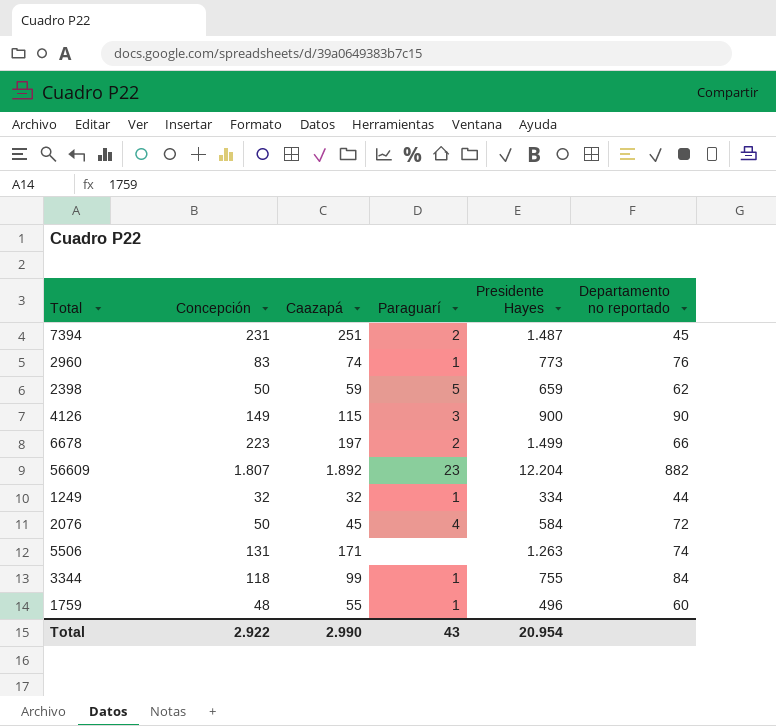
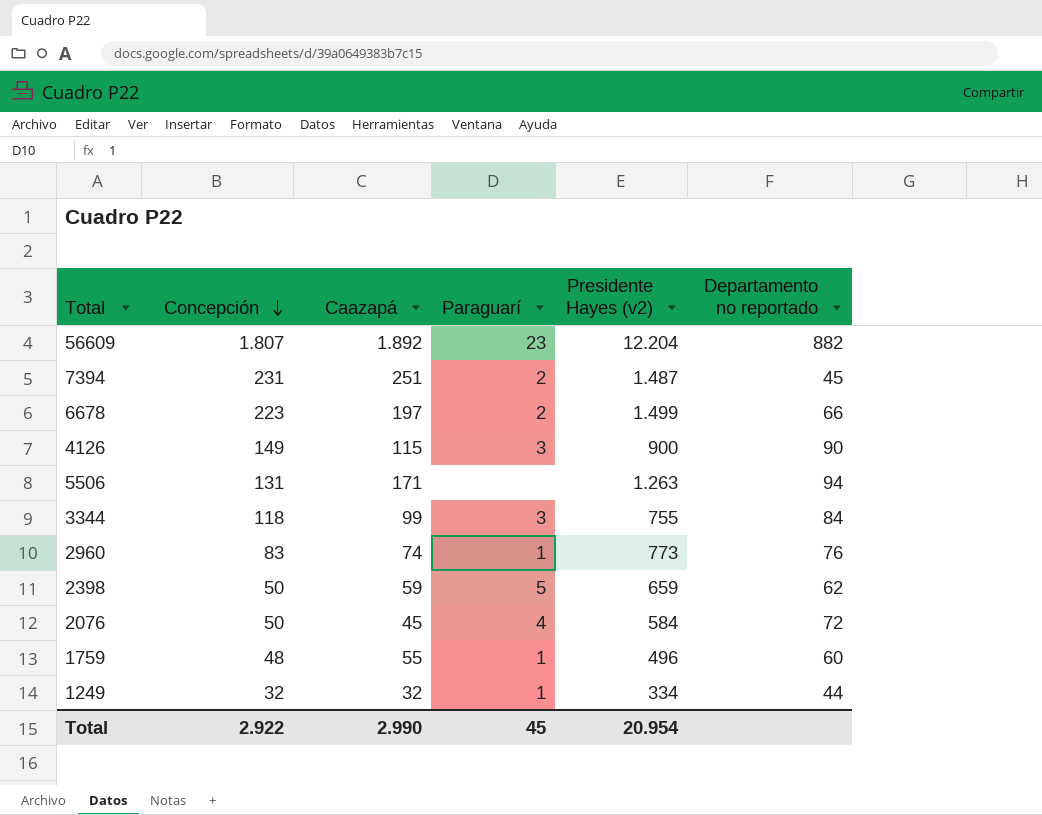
row order: none -> Concepción descending
column name: Presidente Hayes -> Presidente Hayes (v2)
5506 | Departamento no reportado: 74 -> 94
3344 | Paraguarí: 1 -> 3
Total | Paraguarí: 43 -> 45

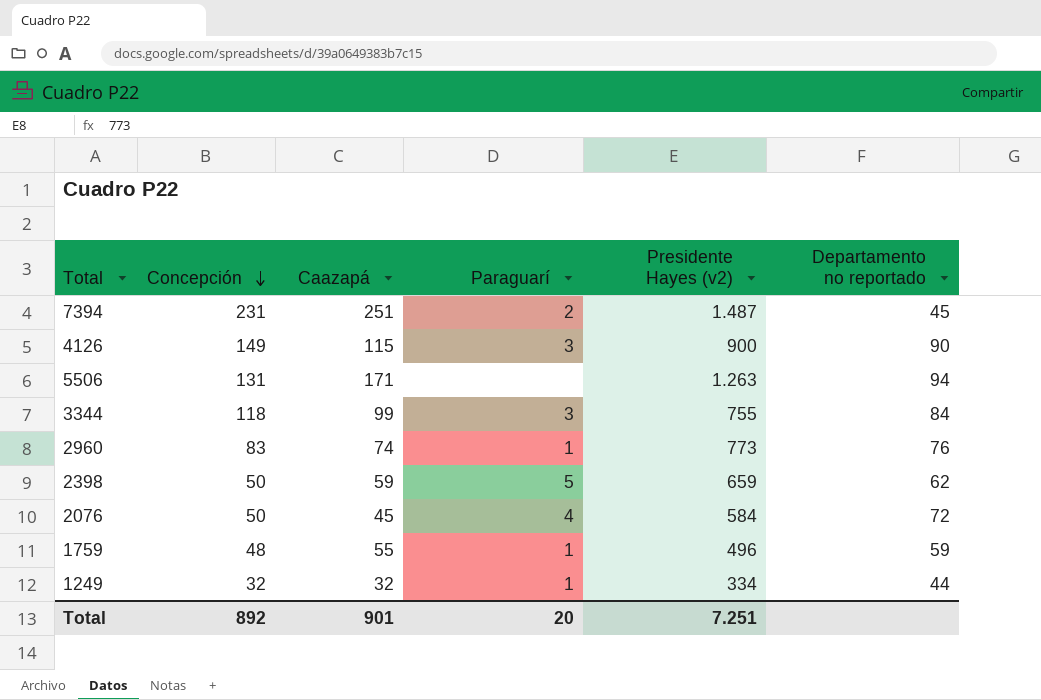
row 56609: 1.807 | 1.892 | 23 | 12.204 | 882 -> none
row 6678: 223 | 197 | 2 | 1.499 | 66 -> none
1759 | Departamento no reportado: 60 -> 59
Total | Concepción: 2.922 -> 892
Total | Caazapá: 2.990 -> 901
Total | Paraguarí: 45 -> 20
Total | Presidente Hayes (v2): 20.954 -> 7.251

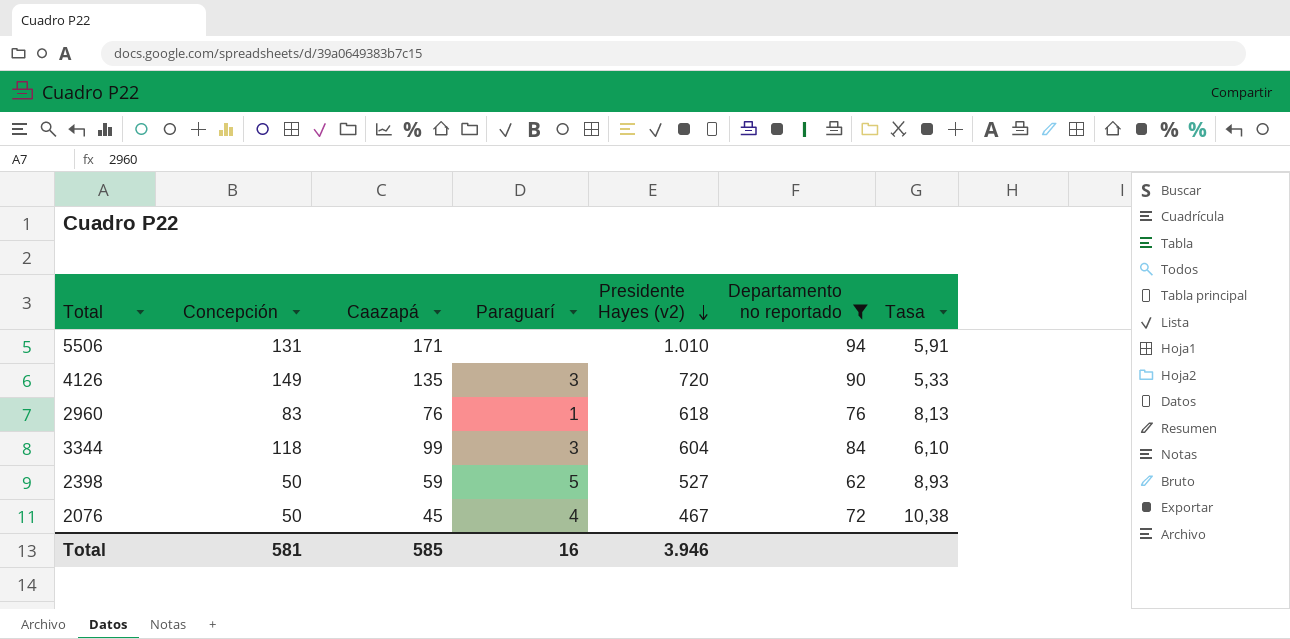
filter: none -> Departamento no reportado >= 62
row order: Concepción descending -> Presidente Hayes (v2) descending
column Tasa | formula: none -> [Presidente Hayes (v2)] / [Caazapá]
5506 | Presidente Hayes (v2): 1.263 -> 1.010
4126 | Caazapá: 115 -> 135
4126 | Presidente Hayes (v2): 900 -> 720
2960 | Caazapá: 74 -> 76
2960 | Presidente Hayes (v2): 773 -> 618
3344 | Presidente Hayes (v2): 755 -> 604
2398 | Presidente Hayes (v2): 659 -> 527
2076 | Presidente Hayes (v2): 584 -> 467
Total | Concepción: 892 -> 581
Total | Caazapá: 901 -> 585
Total | Paraguarí: 20 -> 16
Total | Presidente Hayes (v2): 7.251 -> 3.946

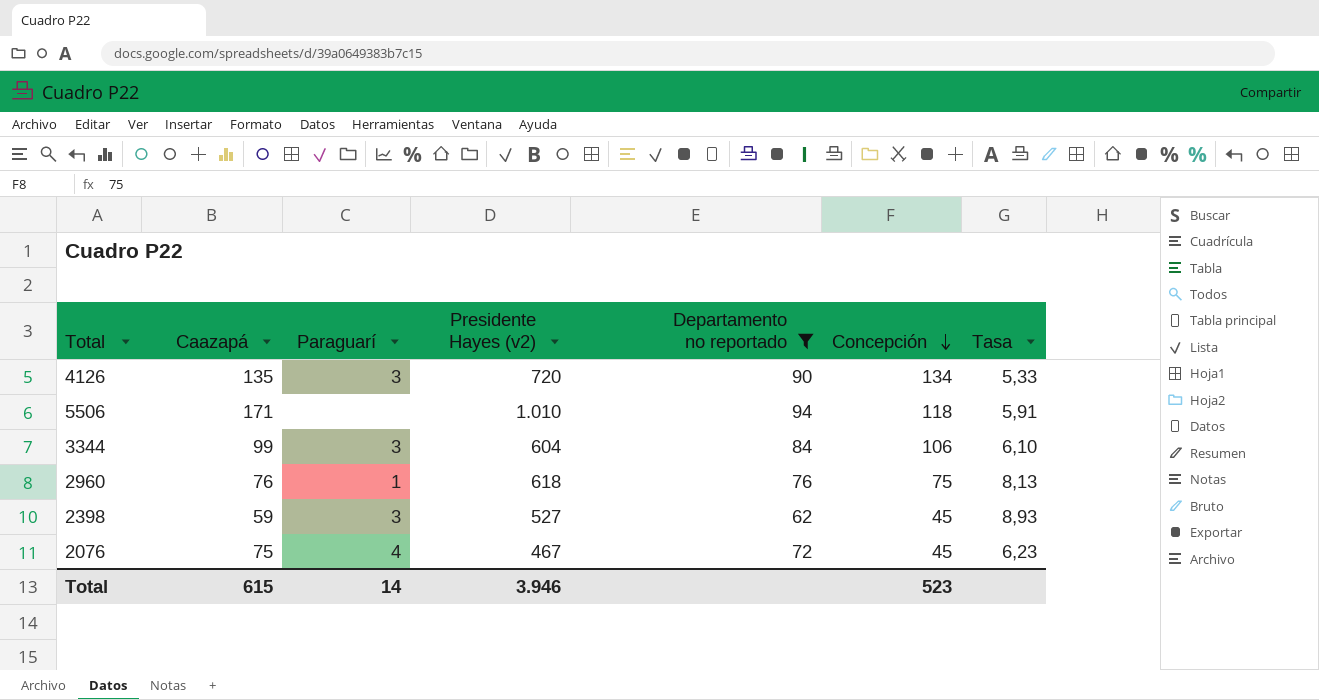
row order: Presidente Hayes (v2) descending -> Concepción descending
column Concepción | position: 2 -> 6
4126 | Concepción: 149 -> 134
5506 | Concepción: 131 -> 118
3344 | Concepción: 118 -> 106
2960 | Concepción: 83 -> 75
2398 | Paraguarí: 5 -> 3
2398 | Concepción: 50 -> 45
2076 | Caazapá: 45 -> 75
2076 | Concepción: 50 -> 45
2076 | Tasa: 10,38 -> 6,23
Total | Caazapá: 585 -> 615
Total | Paraguarí: 16 -> 14
Total | Concepción: 581 -> 523

